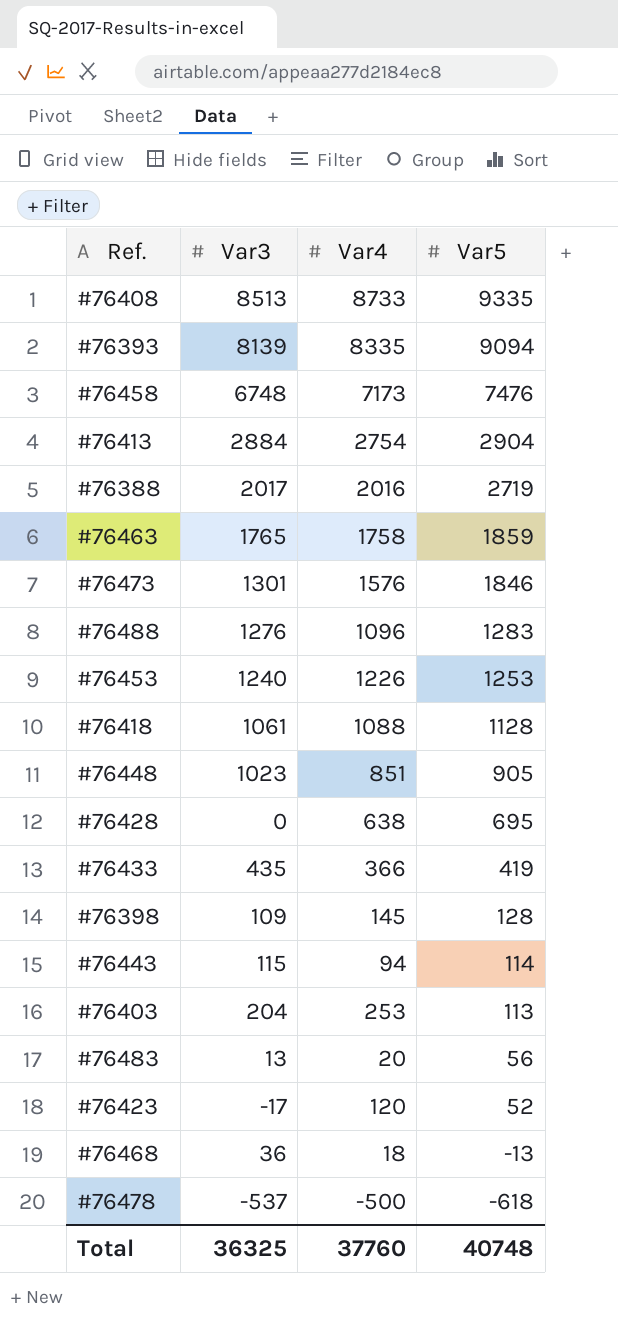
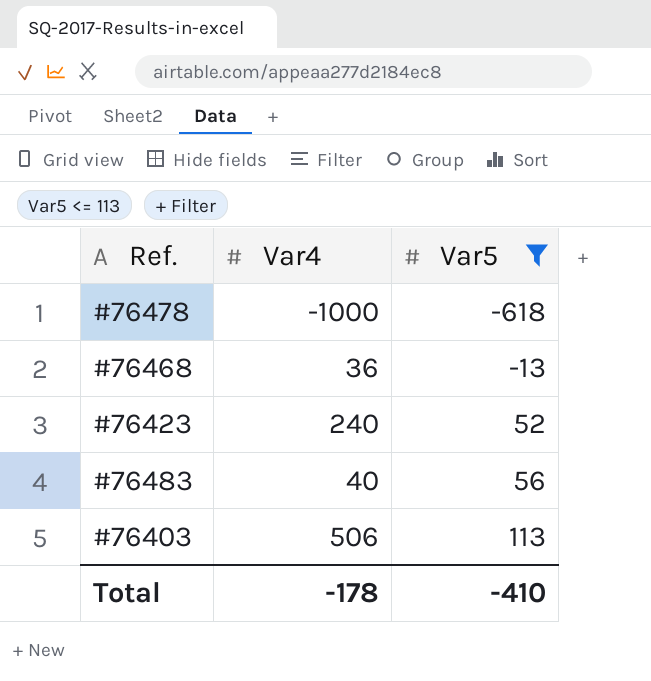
filter: none -> Var5 <= 113
row order: Var5 descending -> Var5 ascending
column Var3 | position: 2 -> none
#76478 | Var4: -500 -> -1000
#76468 | Var4: 18 -> 36
#76423 | Var4: 120 -> 240
#76483 | Var4: 20 -> 40
#76403 | Var4: 253 -> 506
Total | Var4: 37760 -> -178
Total | Var5: 40748 -> -410

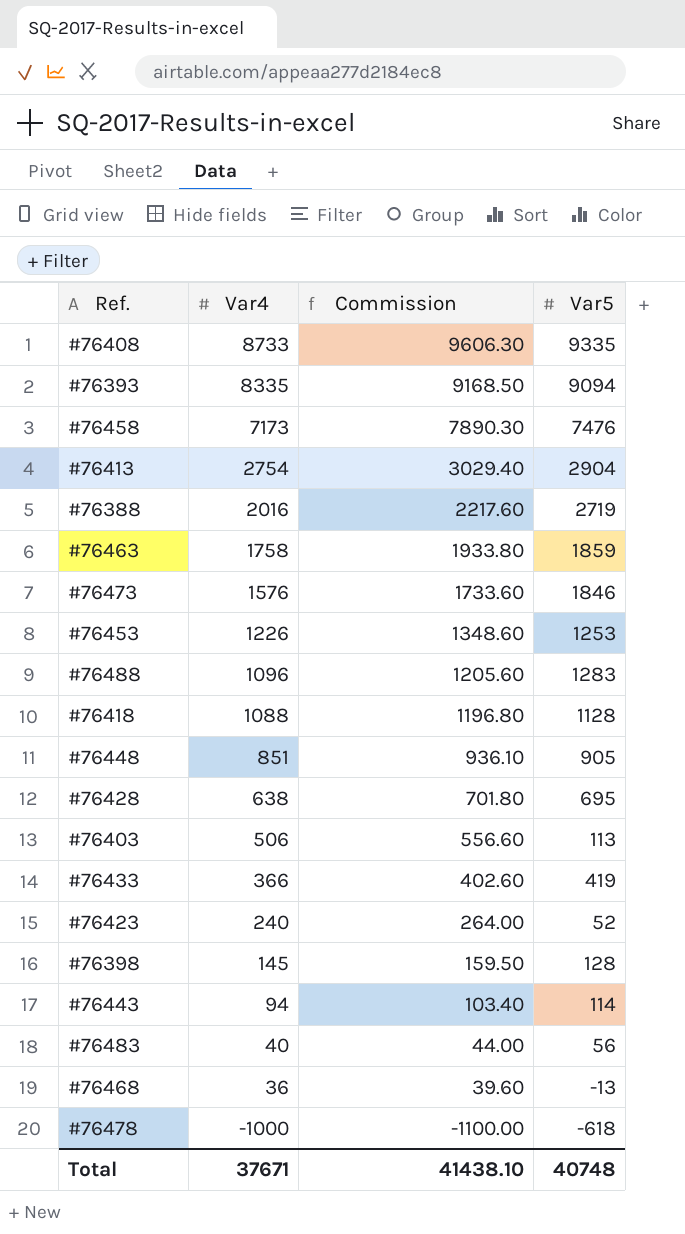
filter: Var5 <= 113 -> none
row order: Var5 ascending -> Var4 descending
column Commission | formula: none -> [Var4] * 1.1
Total | Var4: -178 -> 37671
Total | Var5: -410 -> 40748

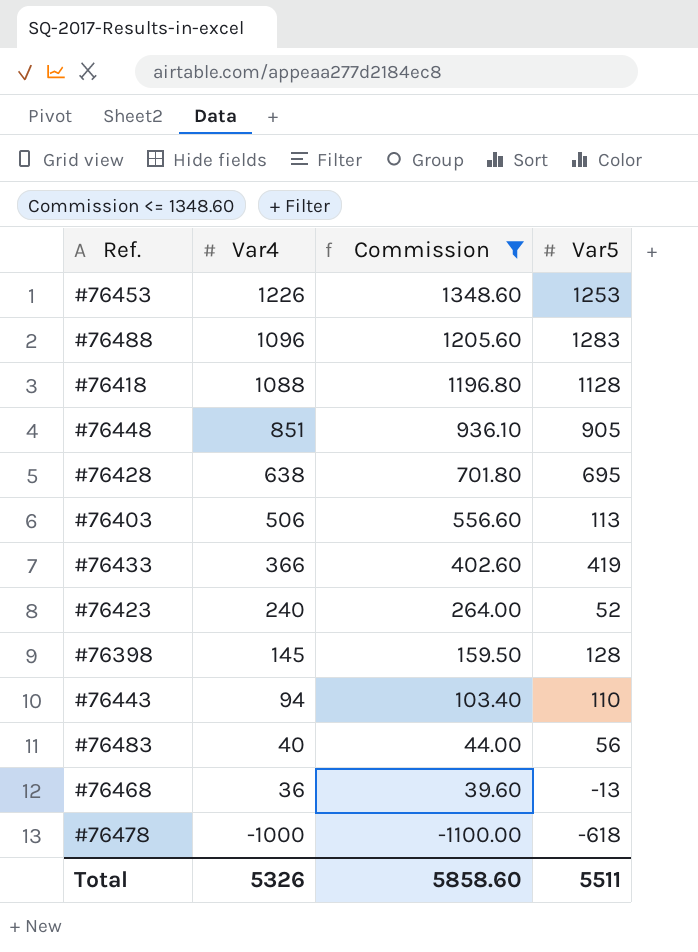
filter: none -> Commission <= 1348.60
#76443 | Var5: 114 -> 110
Total | Var4: 37671 -> 5326
Total | Commission: 41438.10 -> 5858.60
Total | Var5: 40748 -> 5511

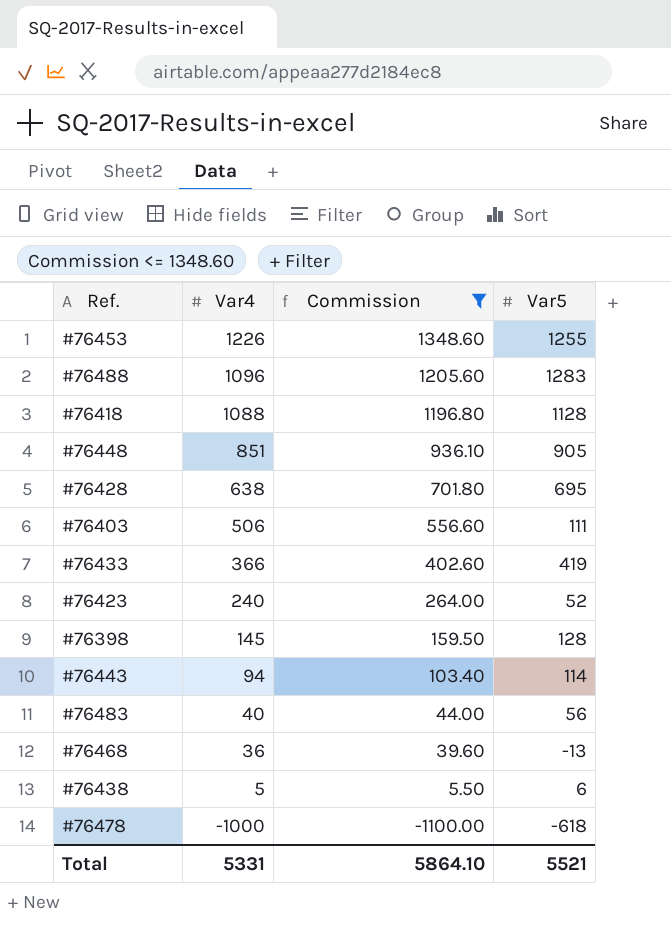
#76453 | Var5: 1253 -> 1255
#76403 | Var5: 113 -> 111
#76443 | Var5: 110 -> 114
row #76438: none -> 5 | 5.50 | 6
Total | Var4: 5326 -> 5331
Total | Commission: 5858.60 -> 5864.10
Total | Var5: 5511 -> 5521

